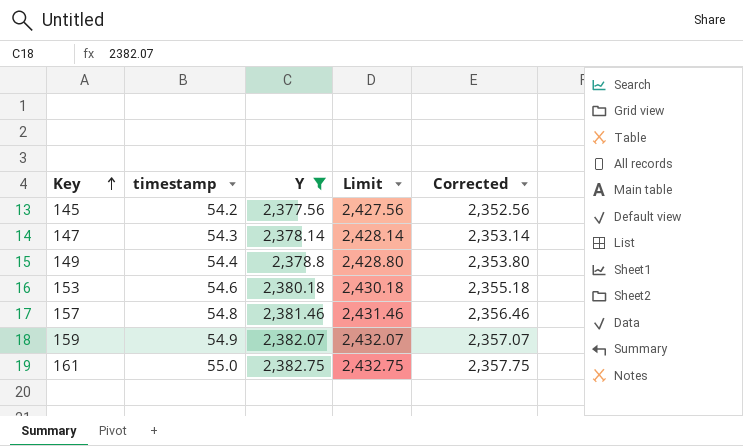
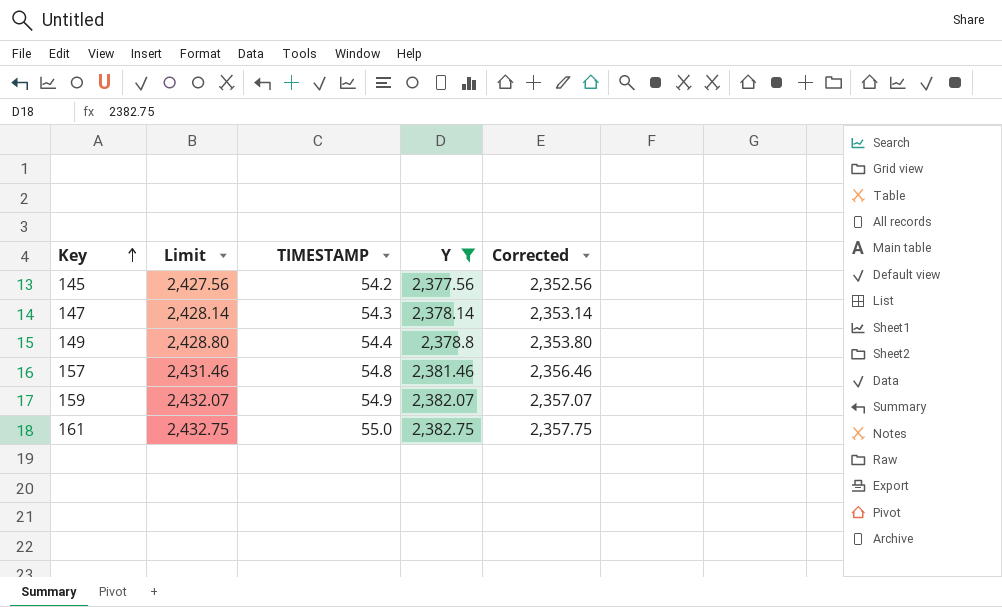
column Limit | position: 4 -> 2
column name: timestamp -> TIMESTAMP
row 153: 54.6 | 2,380.18 | 2,430.18 | 2,355.18 -> none

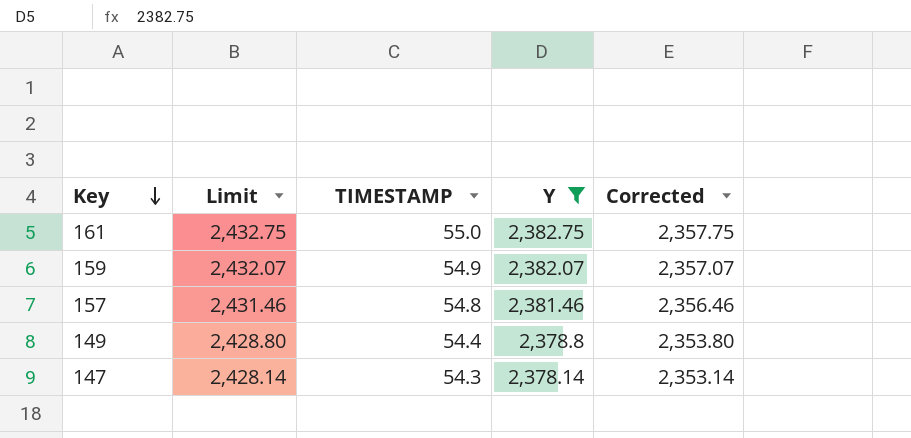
row order: Key ascending -> Key descending
row 145: 2,427.56 | 54.2 | 2,377.56 | 2,352.56 -> none

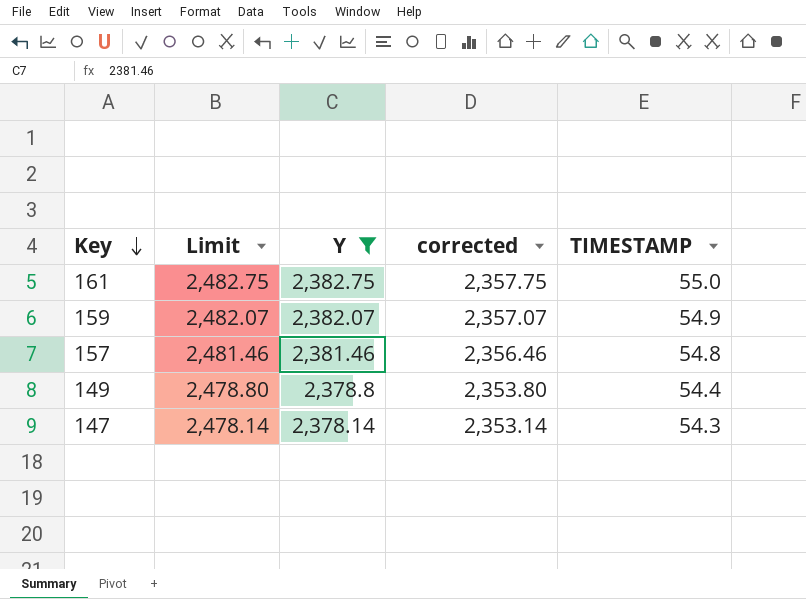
column Limit | formula: [Y] + 50 -> [Y] + 100
column name: Corrected -> corrected
column TIMESTAMP | position: 3 -> 5

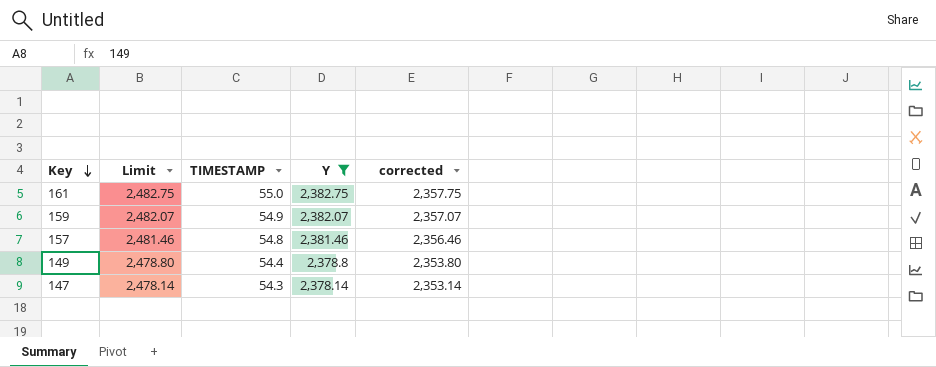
column TIMESTAMP | position: 5 -> 3

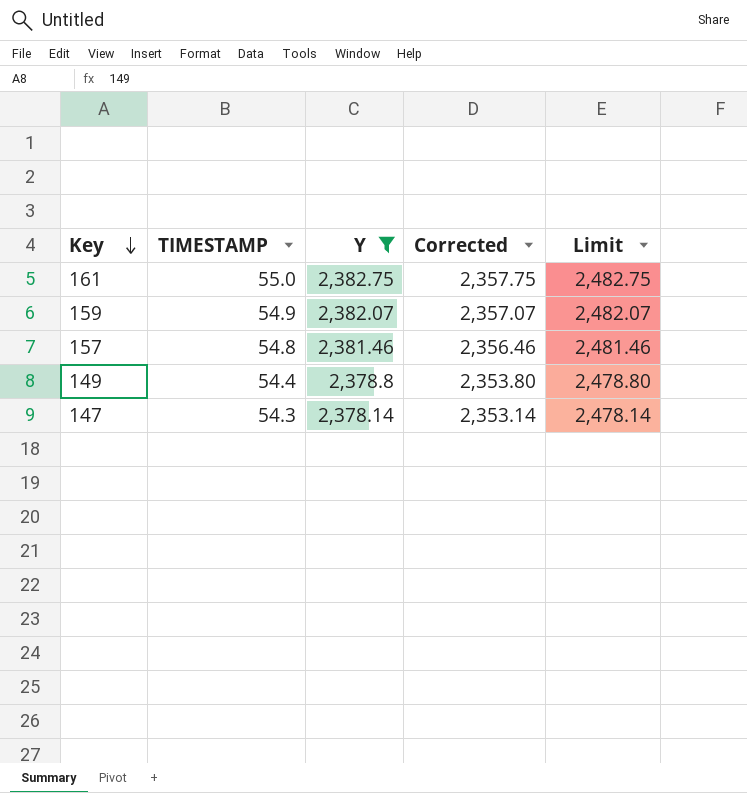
column name: corrected -> Corrected
column Limit | position: 2 -> 5

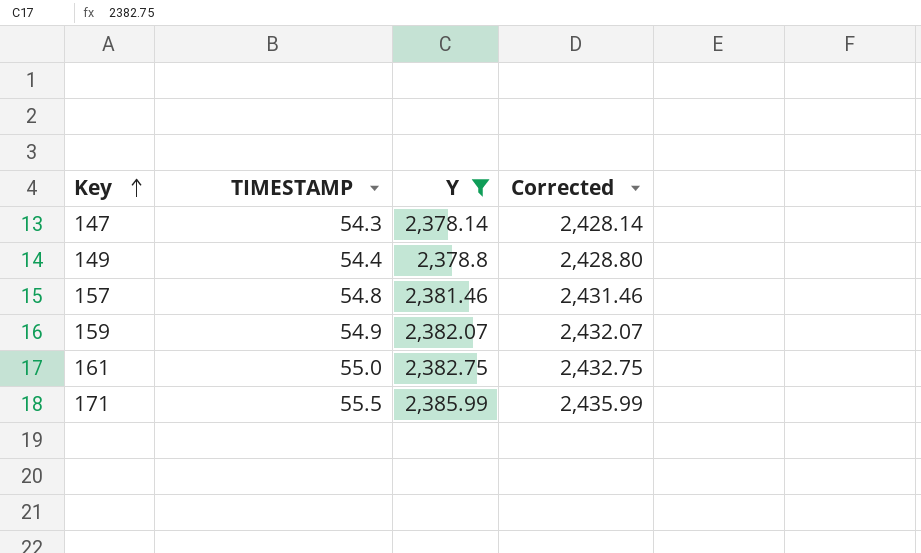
row order: Key descending -> Key ascending
column Limit | formula: [Y] + 100 -> none
column Corrected | formula: [Y] - 25 -> [Y] + 50
row 171: none -> 55.5 | 2,385.99 | 2,435.99

